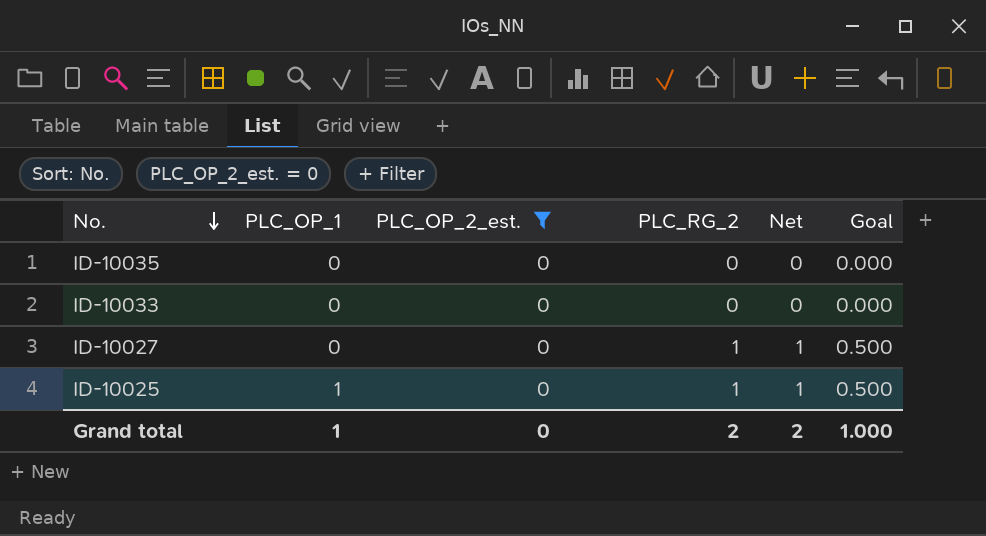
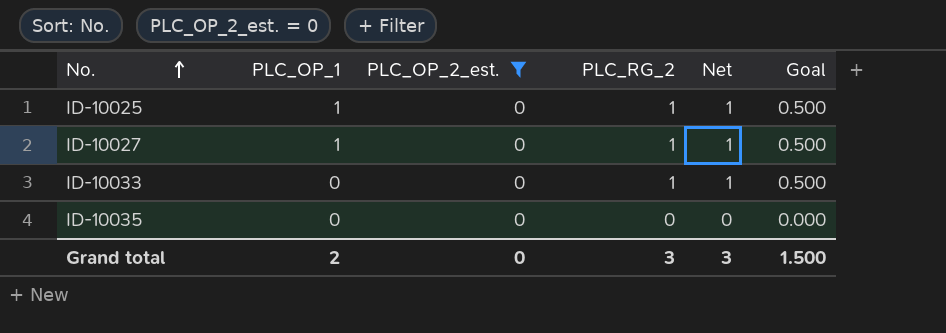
row order: No. descending -> No. ascending
ID-10027 | PLC_OP_1: 0 -> 1
ID-10033 | PLC_RG_2: 0 -> 1
ID-10033 | Net: 0 -> 1
ID-10033 | Goal: 0.000 -> 0.500
Grand total | PLC_OP_1: 1 -> 2
Grand total | PLC_RG_2: 2 -> 3
Grand total | Net: 2 -> 3
Grand total | Goal: 1.000 -> 1.500

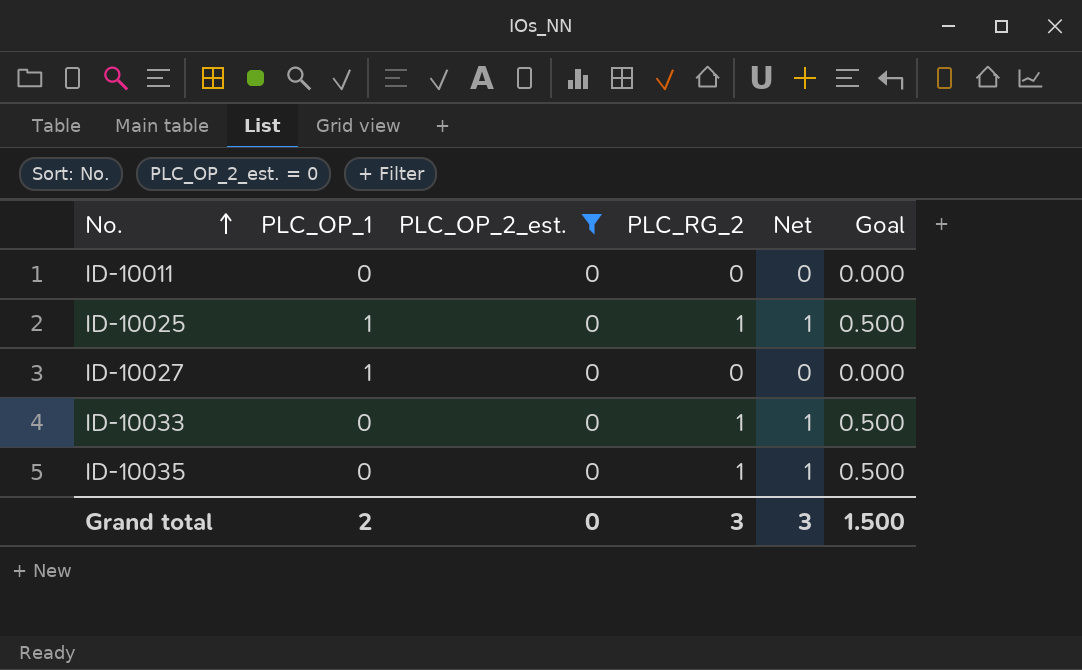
row ID-10011: none -> 0 | 0 | 0 | 0 | 0.000
ID-10027 | PLC_RG_2: 1 -> 0
ID-10027 | Net: 1 -> 0
ID-10027 | Goal: 0.500 -> 0.000
ID-10035 | PLC_RG_2: 0 -> 1
ID-10035 | Net: 0 -> 1
ID-10035 | Goal: 0.000 -> 0.500

